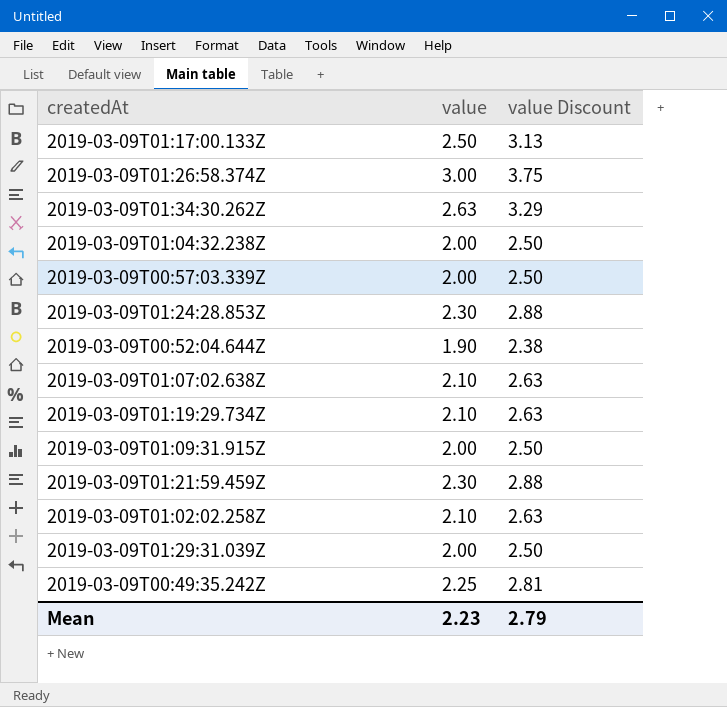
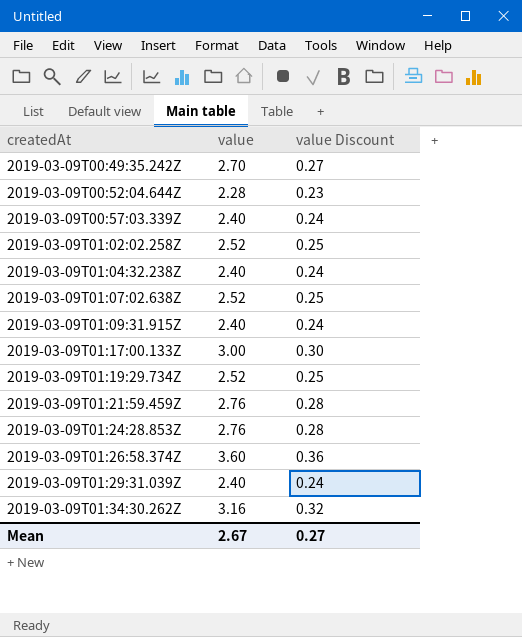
row order: none -> createdAt ascending
column value Discount | formula: [value] * 1.25 -> [value] * 0.1
2019-03-09T00:49:35.242Z | value: 2.25 -> 2.70
2019-03-09T00:52:04.644Z | value: 1.90 -> 2.28
2019-03-09T00:57:03.339Z | value: 2.00 -> 2.40
2019-03-09T01:02:02.258Z | value: 2.10 -> 2.52
2019-03-09T01:04:32.238Z | value: 2.00 -> 2.40
2019-03-09T01:07:02.638Z | value: 2.10 -> 2.52
2019-03-09T01:09:31.915Z | value: 2.00 -> 2.40
2019-03-09T01:17:00.133Z | value: 2.50 -> 3.00
2019-03-09T01:19:29.734Z | value: 2.10 -> 2.52
2019-03-09T01:21:59.459Z | value: 2.30 -> 2.76
2019-03-09T01:24:28.853Z | value: 2.30 -> 2.76
2019-03-09T01:26:58.374Z | value: 3.00 -> 3.60
2019-03-09T01:29:31.039Z | value: 2.00 -> 2.40
2019-03-09T01:34:30.262Z | value: 2.63 -> 3.16
Mean | value: 2.23 -> 2.67
Mean | value Discount: 2.79 -> 0.27

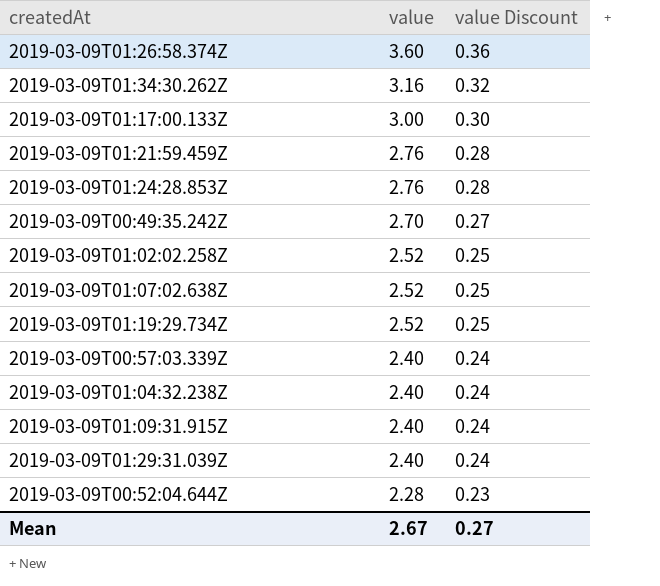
row order: createdAt ascending -> value descending

